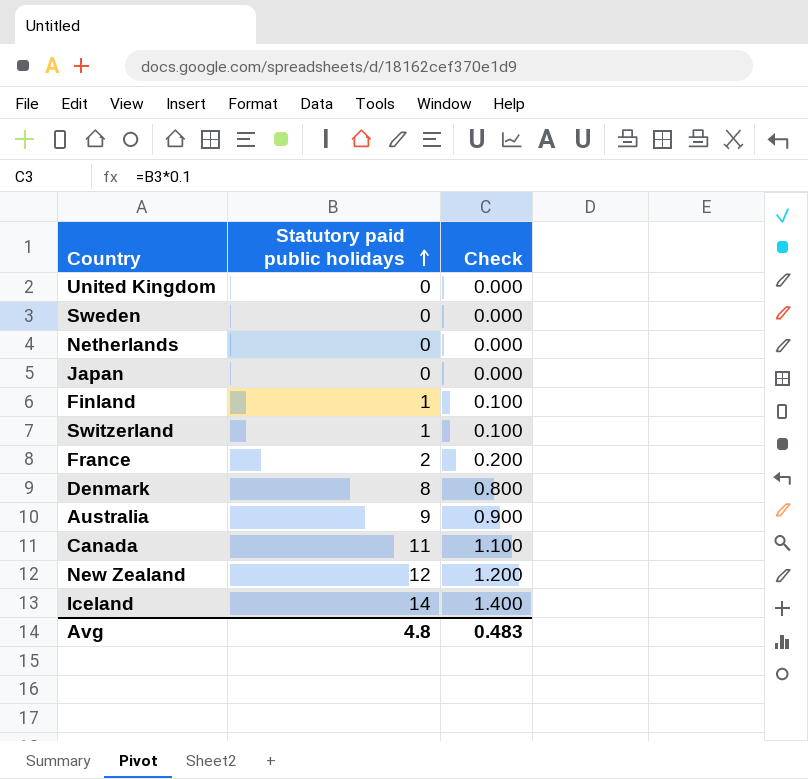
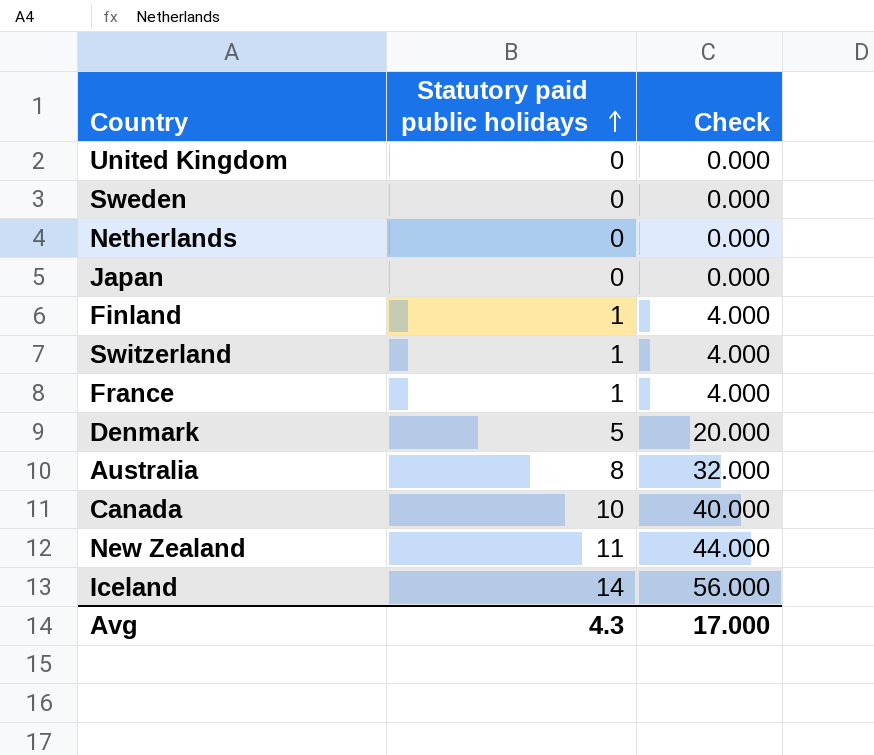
column Check | formula: [Statutory paid public holidays] * 0.1 -> [Statutory paid public holidays] * 4
France | Statutory paid public holidays: 2 -> 1
Denmark | Statutory paid public holidays: 8 -> 5
Australia | Statutory paid public holidays: 9 -> 8
Canada | Statutory paid public holidays: 11 -> 10
New Zealand | Statutory paid public holidays: 12 -> 11
Avg | Statutory paid public holidays: 4.8 -> 4.3
Avg | Check: 0.483 -> 17.000

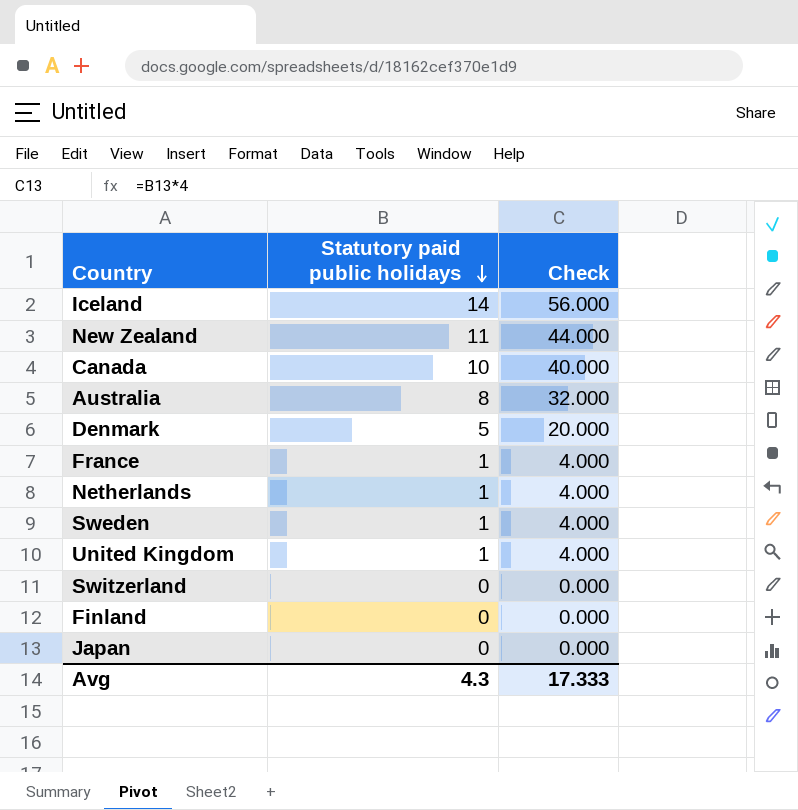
row order: Statutory paid public holidays ascending -> Statutory paid public holidays descending
Netherlands | Statutory paid public holidays: 0 -> 1
Netherlands | Check: 0.000 -> 4.000
Sweden | Statutory paid public holidays: 0 -> 1
Sweden | Check: 0.000 -> 4.000
United Kingdom | Statutory paid public holidays: 0 -> 1
United Kingdom | Check: 0.000 -> 4.000
Switzerland | Statutory paid public holidays: 1 -> 0
Switzerland | Check: 4.000 -> 0.000
Finland | Statutory paid public holidays: 1 -> 0
Finland | Check: 4.000 -> 0.000
Avg | Check: 17.000 -> 17.333

